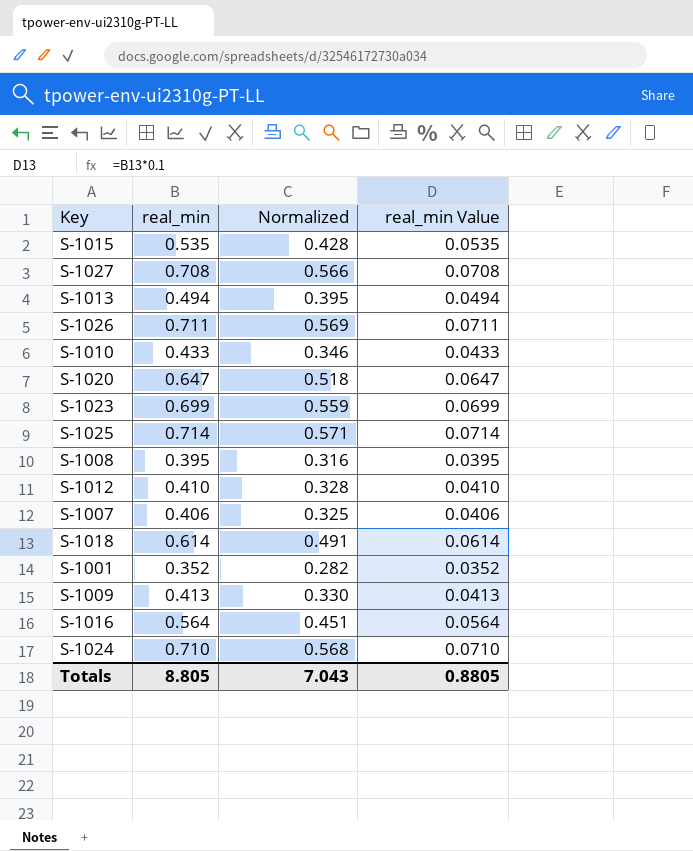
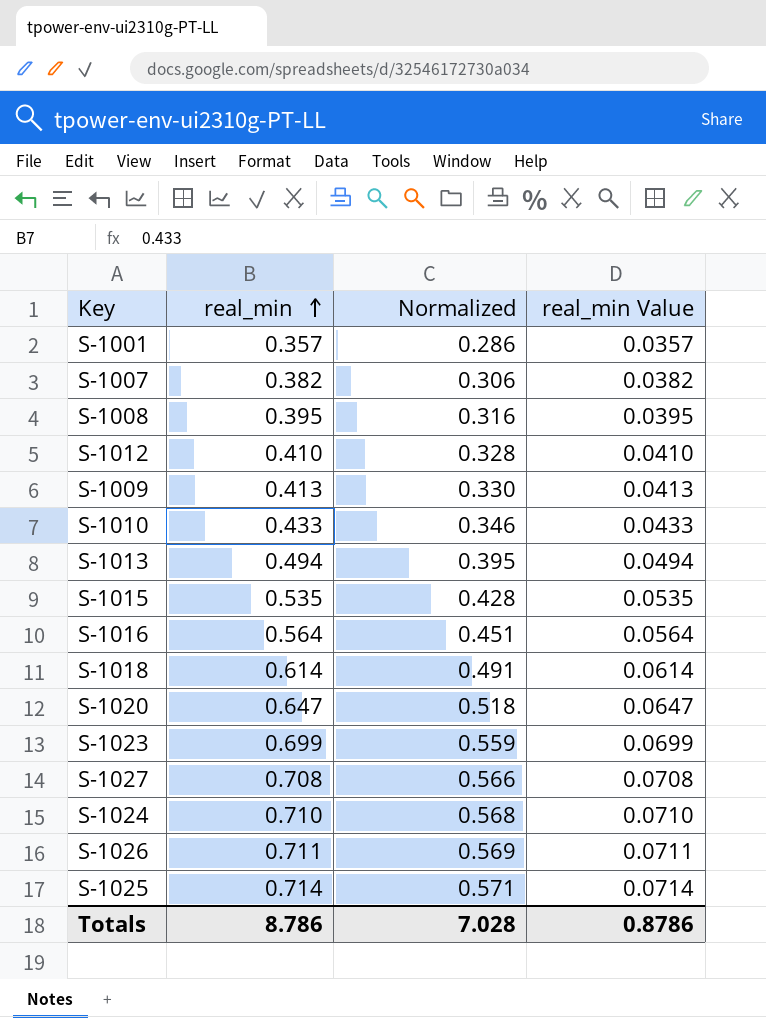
row order: none -> real_min ascending
S-1001 | real_min: 0.352 -> 0.357
S-1001 | Normalized: 0.282 -> 0.286
S-1001 | real_min Value: 0.0352 -> 0.0357
S-1007 | real_min: 0.406 -> 0.382
S-1007 | Normalized: 0.325 -> 0.306
S-1007 | real_min Value: 0.0406 -> 0.0382
Totals | real_min: 8.805 -> 8.786
Totals | Normalized: 7.043 -> 7.028
Totals | real_min Value: 0.8805 -> 0.8786

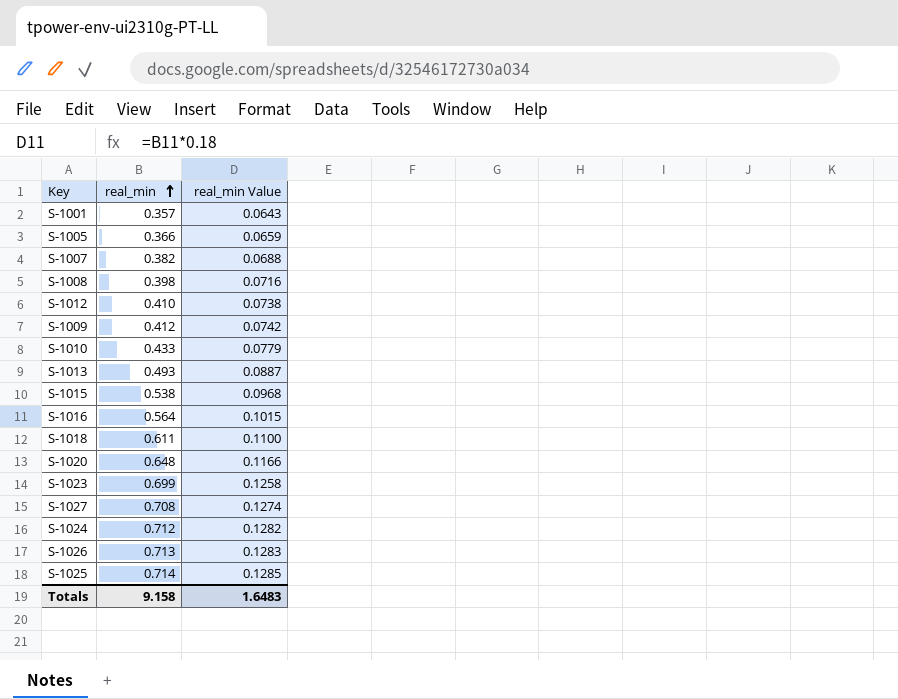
column Normalized | formula: [real_min] * 0.8 -> none
column real_min Value | formula: [real_min] * 0.1 -> [real_min] * 0.18
row S-1005: none -> 0.366 | 0.0659
S-1008 | real_min: 0.395 -> 0.398
S-1009 | real_min: 0.413 -> 0.412
S-1013 | real_min: 0.494 -> 0.493
S-1015 | real_min: 0.535 -> 0.538
S-1018 | real_min: 0.614 -> 0.611
S-1020 | real_min: 0.647 -> 0.648
S-1024 | real_min: 0.710 -> 0.712
S-1026 | real_min: 0.711 -> 0.713
Totals | real_min: 8.786 -> 9.158
Totals | real_min Value: 0.8786 -> 1.6483

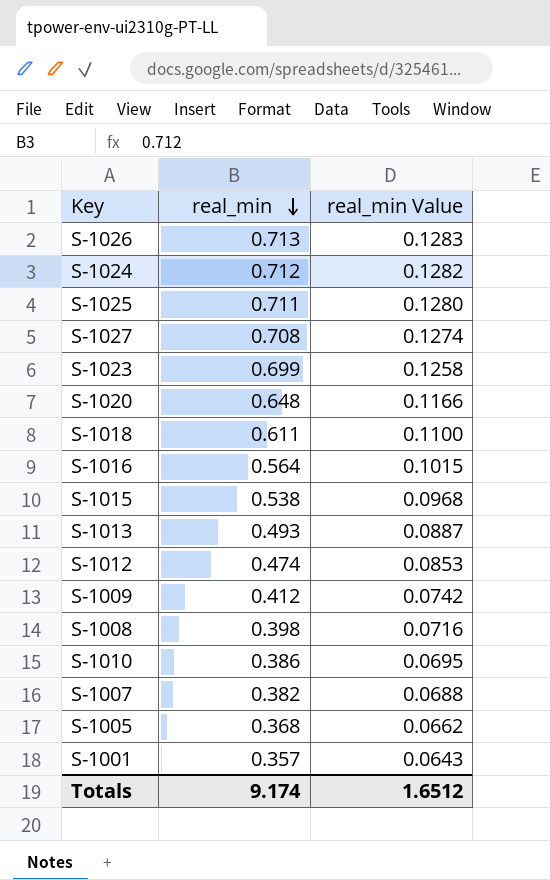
row order: real_min ascending -> real_min descending
S-1025 | real_min: 0.714 -> 0.711
S-1025 | real_min Value: 0.1285 -> 0.1280
S-1012 | real_min: 0.410 -> 0.474
S-1012 | real_min Value: 0.0738 -> 0.0853
S-1010 | real_min: 0.433 -> 0.386
S-1010 | real_min Value: 0.0779 -> 0.0695
S-1005 | real_min: 0.366 -> 0.368
S-1005 | real_min Value: 0.0659 -> 0.0662
Totals | real_min: 9.158 -> 9.174
Totals | real_min Value: 1.6483 -> 1.6512

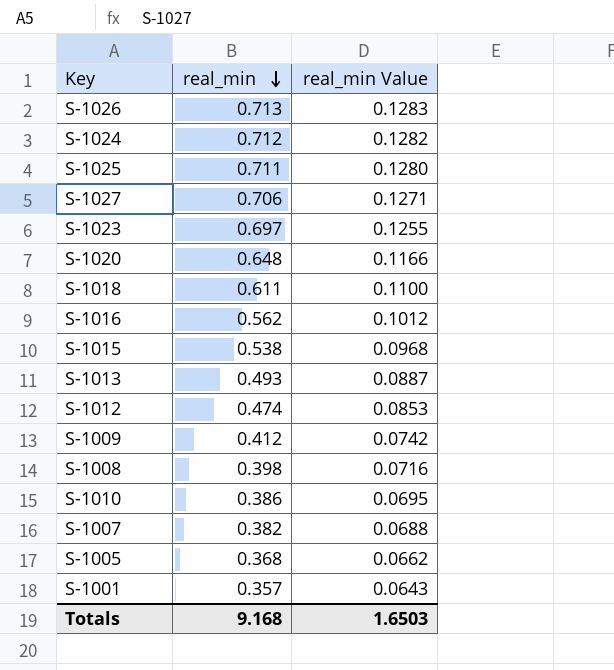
S-1027 | real_min: 0.708 -> 0.706
S-1027 | real_min Value: 0.1274 -> 0.1271
S-1023 | real_min: 0.699 -> 0.697
S-1023 | real_min Value: 0.1258 -> 0.1255
S-1016 | real_min: 0.564 -> 0.562
S-1016 | real_min Value: 0.1015 -> 0.1012
Totals | real_min: 9.174 -> 9.168
Totals | real_min Value: 1.6512 -> 1.6503

